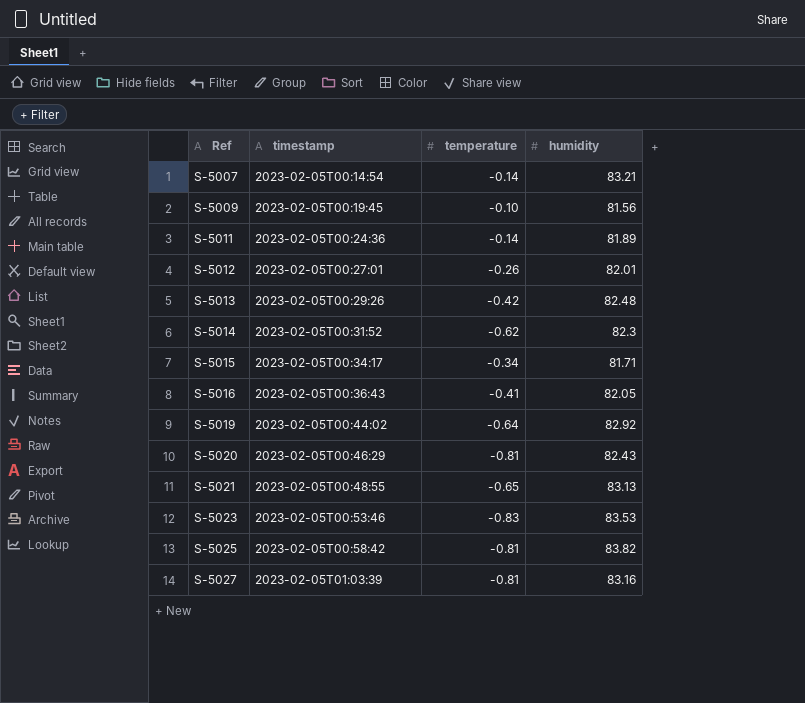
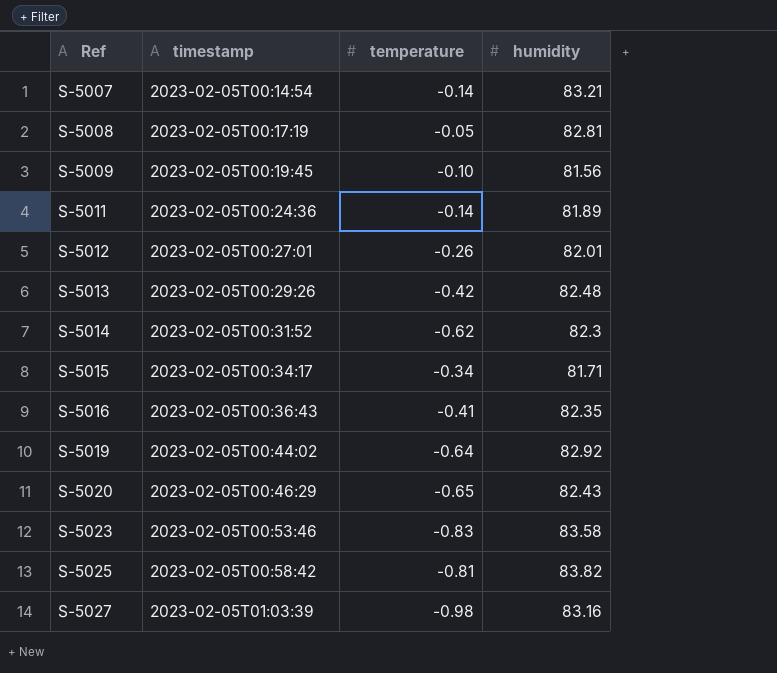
row S-5021: 2023-02-05T00:48:55 | -0.65 | 83.13 -> none
row S-5008: none -> 2023-02-05T00:17:19 | -0.05 | 82.81
S-5016 | humidity: 82.05 -> 82.35
S-5020 | temperature: -0.81 -> -0.65
S-5023 | humidity: 83.53 -> 83.58
S-5027 | temperature: -0.81 -> -0.98

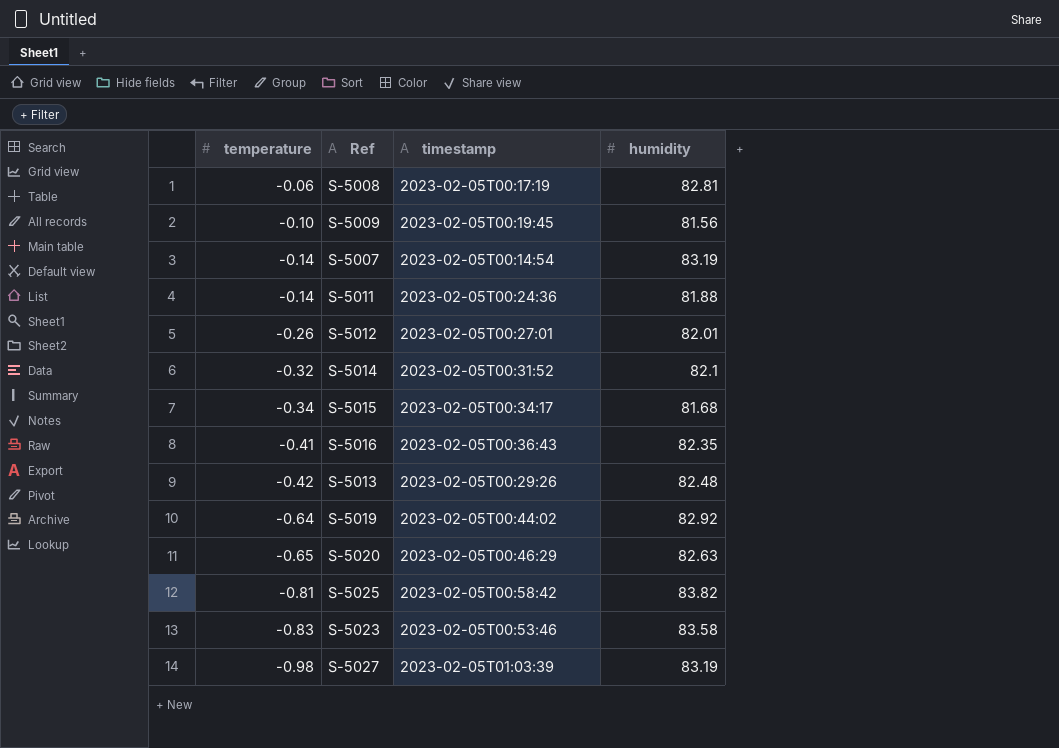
row order: Ref ascending -> temperature descending
column temperature | position: 3 -> 1
S-5008 | temperature: -0.05 -> -0.06
S-5007 | humidity: 83.21 -> 83.19
S-5011 | humidity: 81.89 -> 81.88
S-5014 | temperature: -0.62 -> -0.32
S-5014 | humidity: 82.3 -> 82.1
S-5015 | humidity: 81.71 -> 81.68
S-5020 | humidity: 82.43 -> 82.63
S-5027 | humidity: 83.16 -> 83.19

